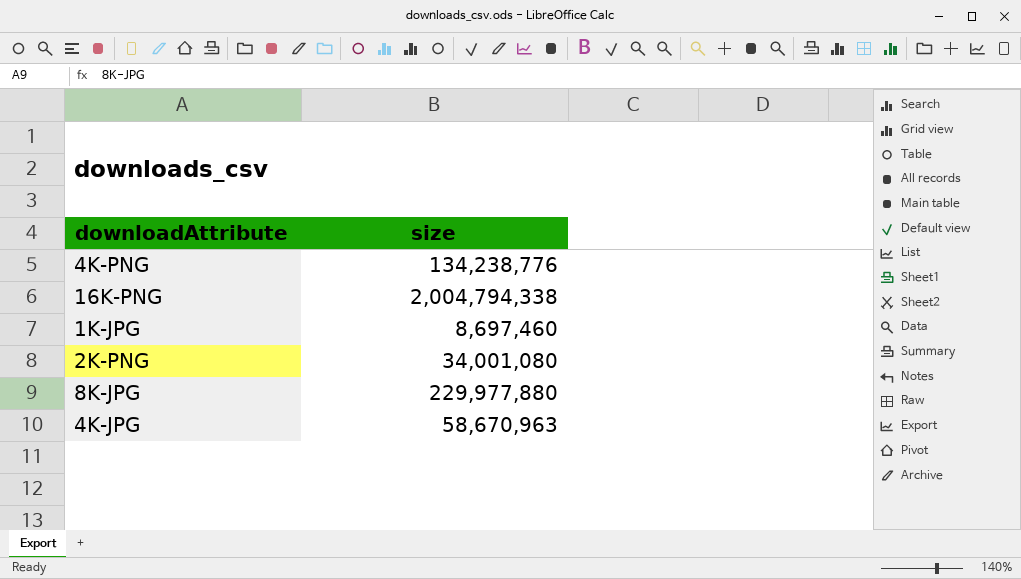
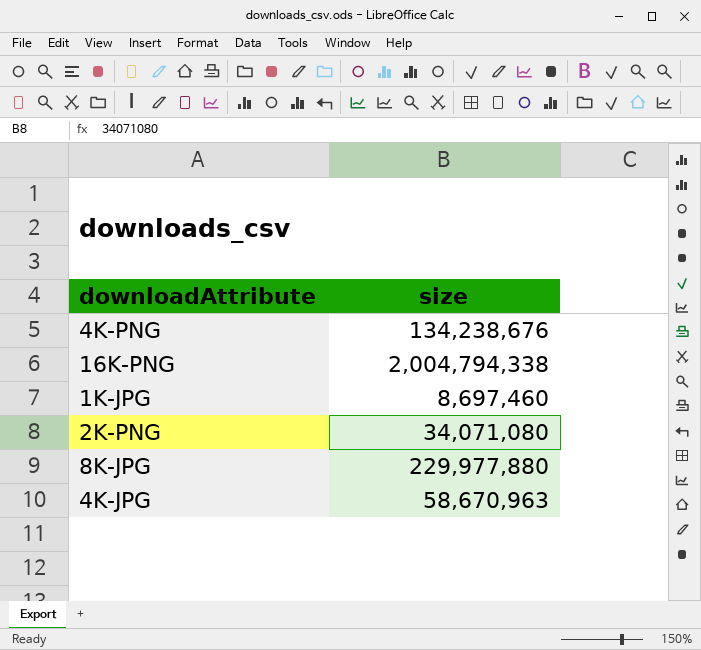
4K-PNG | size: 134,238,776 -> 134,238,676
2K-PNG | size: 34,001,080 -> 34,071,080

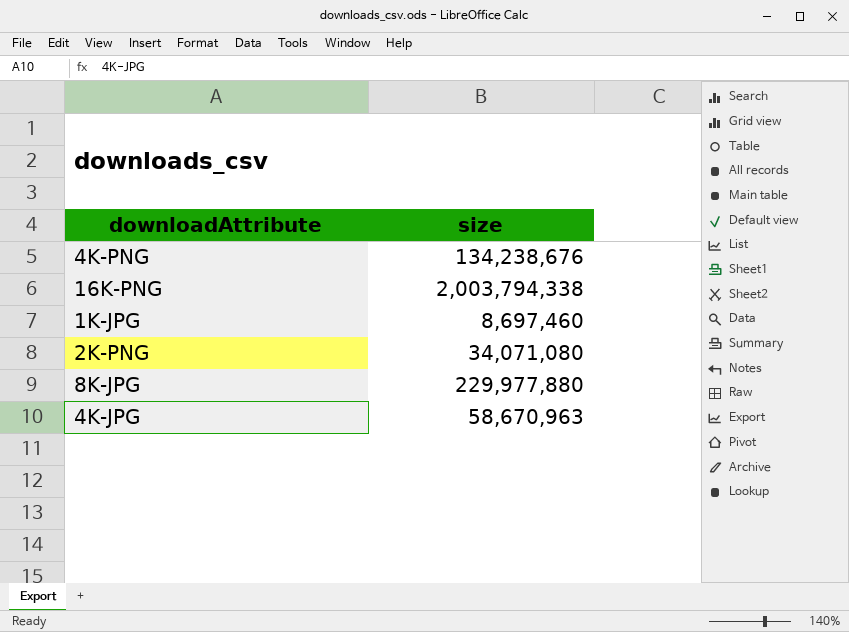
16K-PNG | size: 2,004,794,338 -> 2,003,794,338

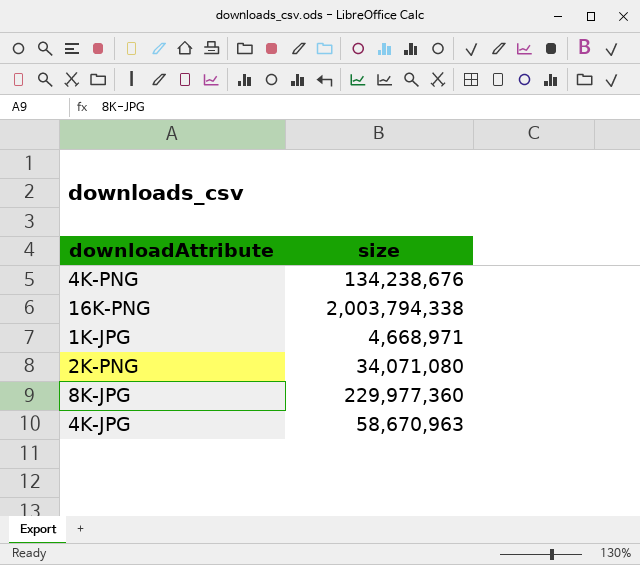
1K-JPG | size: 8,697,460 -> 4,668,971
8K-JPG | size: 229,977,880 -> 229,977,360

